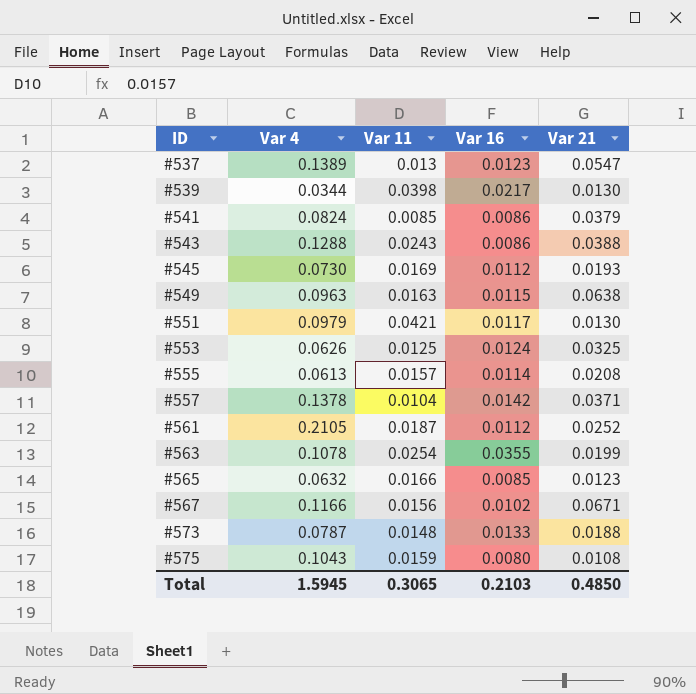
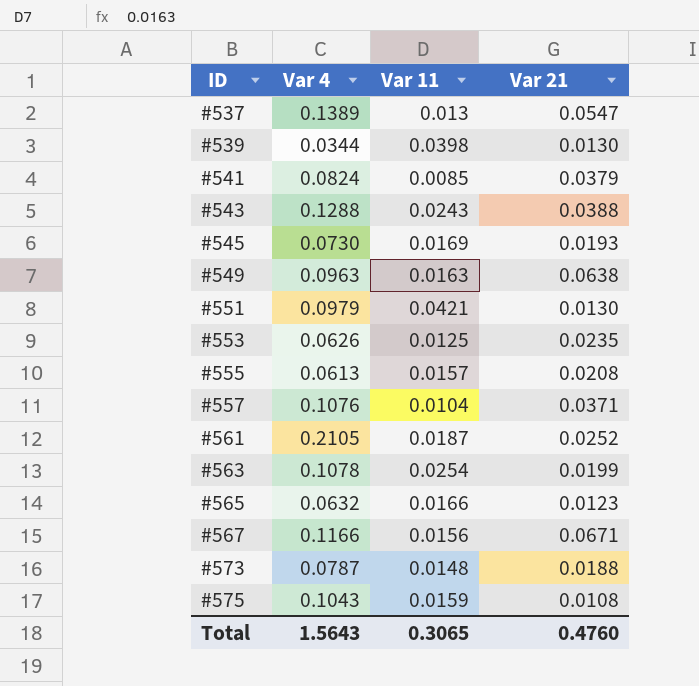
column Var 16 | position: 4 -> none
#553 | Var 21: 0.0325 -> 0.0235
#557 | Var 4: 0.1378 -> 0.1076
Total | Var 4: 1.5945 -> 1.5643
Total | Var 21: 0.4850 -> 0.4760

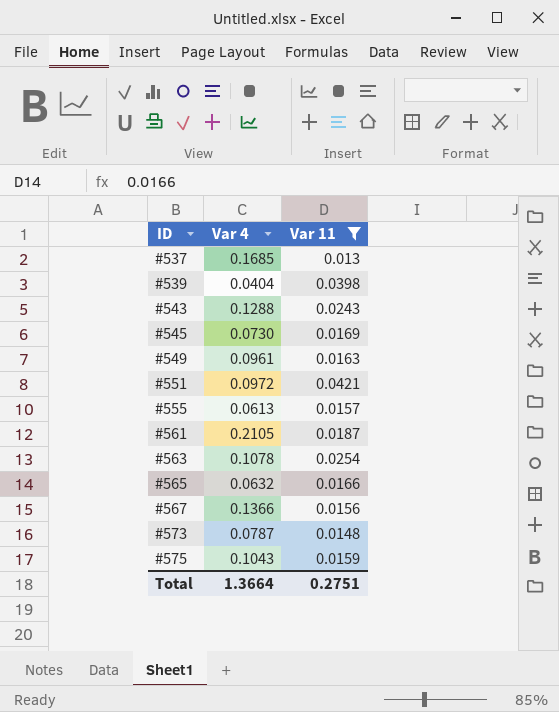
filter: none -> Var 11 >= 0.013
column Var 21 | position: 4 -> none
#537 | Var 4: 0.1389 -> 0.1685
#539 | Var 4: 0.0344 -> 0.0404
#549 | Var 4: 0.0963 -> 0.0961
#551 | Var 4: 0.0979 -> 0.0972
#567 | Var 4: 0.1166 -> 0.1366
Total | Var 4: 1.5643 -> 1.3664
Total | Var 11: 0.3065 -> 0.2751

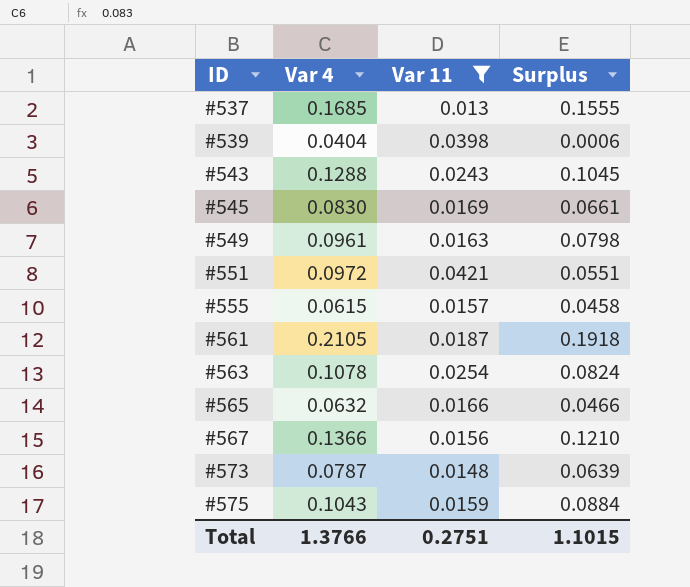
column Surplus | formula: none -> [Var 4] - [Var 11]
#545 | Var 4: 0.0730 -> 0.0830
#555 | Var 4: 0.0613 -> 0.0615
Total | Var 4: 1.3664 -> 1.3766

